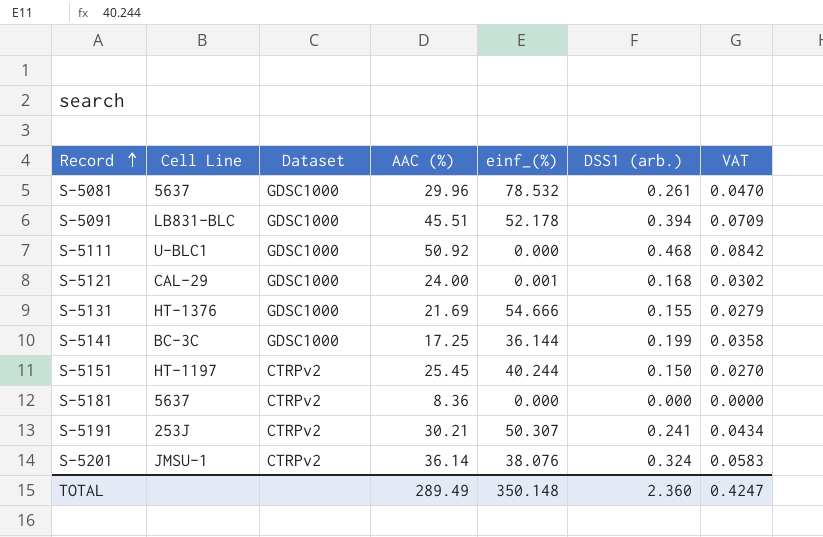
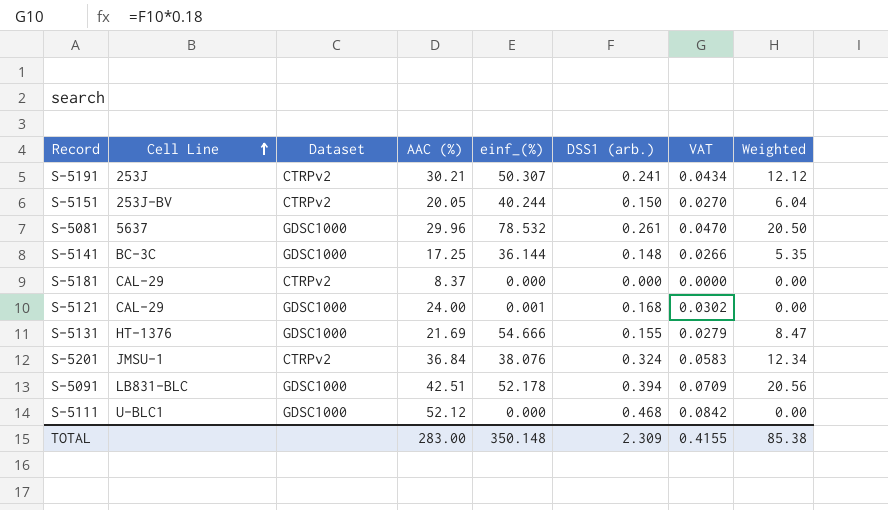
row order: Record ascending -> Cell Line ascending
column Weighted | formula: none -> [einf_(%)] * [DSS1 (arb.)]
S-5151 | Cell Line: HT-1197 -> 253J-BV
S-5151 | AAC (%): 25.45 -> 20.05
S-5141 | DSS1 (arb.): 0.199 -> 0.148
S-5141 | VAT: 0.0358 -> 0.0266
S-5181 | Cell Line: 5637 -> CAL-29
S-5181 | AAC (%): 8.36 -> 8.37
S-5201 | AAC (%): 36.14 -> 36.84
S-5091 | AAC (%): 45.51 -> 42.51
S-5111 | AAC (%): 50.92 -> 52.12
TOTAL | AAC (%): 289.49 -> 283.00
TOTAL | DSS1 (arb.): 2.360 -> 2.309
TOTAL | VAT: 0.4247 -> 0.4155

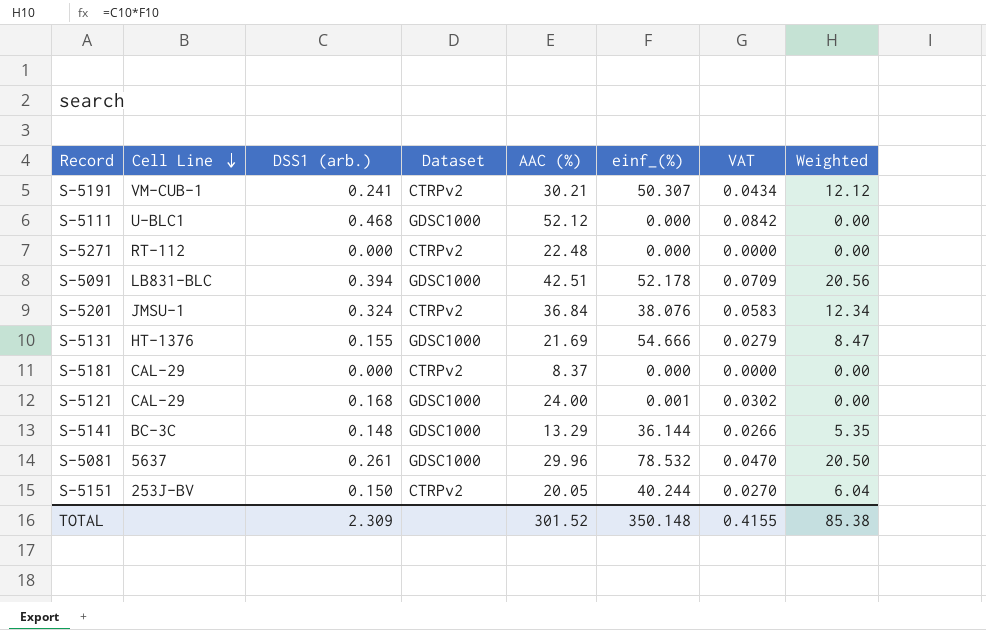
row order: Cell Line ascending -> Cell Line descending
column DSS1 (arb.) | position: 6 -> 3
S-5191 | Cell Line: 253J -> VM-CUB-1
row S-5271: none -> RT-112 | 0.000 | CTRPv2 | 22.48 | 0.000 | 0.0000 | 0.00
S-5141 | AAC (%): 17.25 -> 13.29
TOTAL | AAC (%): 283.00 -> 301.52

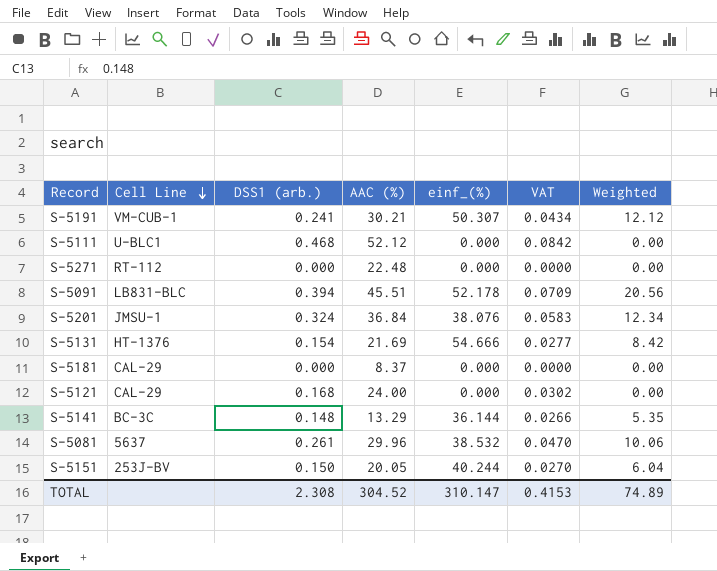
column Dataset | position: 4 -> none
S-5091 | AAC (%): 42.51 -> 45.51
S-5131 | DSS1 (arb.): 0.155 -> 0.154
S-5131 | VAT: 0.0279 -> 0.0277
S-5131 | Weighted: 8.47 -> 8.42
S-5121 | einf_(%): 0.001 -> 0.000
S-5081 | einf_(%): 78.532 -> 38.532
S-5081 | Weighted: 20.50 -> 10.06
TOTAL | DSS1 (arb.): 2.309 -> 2.308
TOTAL | AAC (%): 301.52 -> 304.52
TOTAL | einf_(%): 350.148 -> 310.147
TOTAL | VAT: 0.4155 -> 0.4153
TOTAL | Weighted: 85.38 -> 74.89

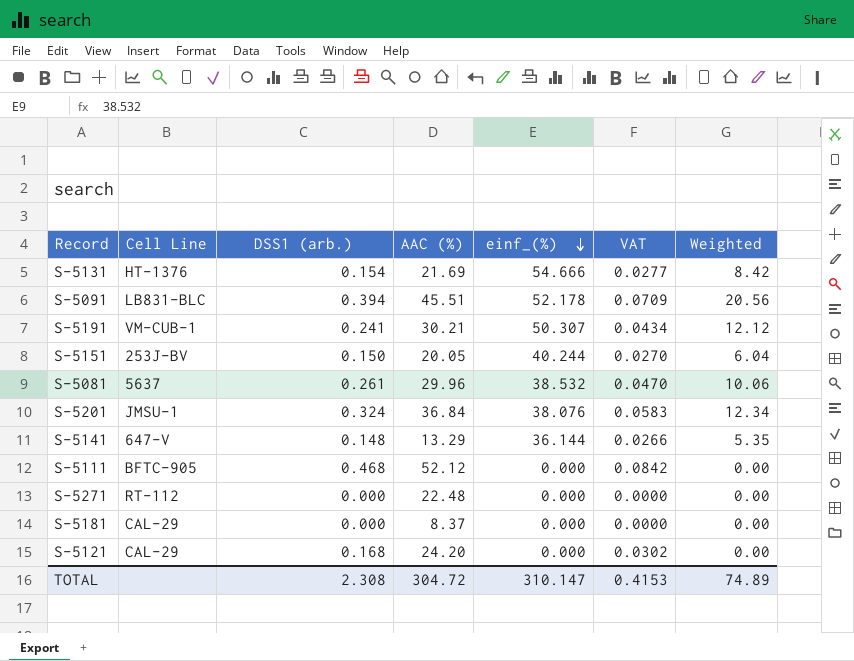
row order: Cell Line descending -> einf_(%) descending
S-5141 | Cell Line: BC-3C -> 647-V
S-5111 | Cell Line: U-BLC1 -> BFTC-905
S-5121 | AAC (%): 24.00 -> 24.20
TOTAL | AAC (%): 304.52 -> 304.72

